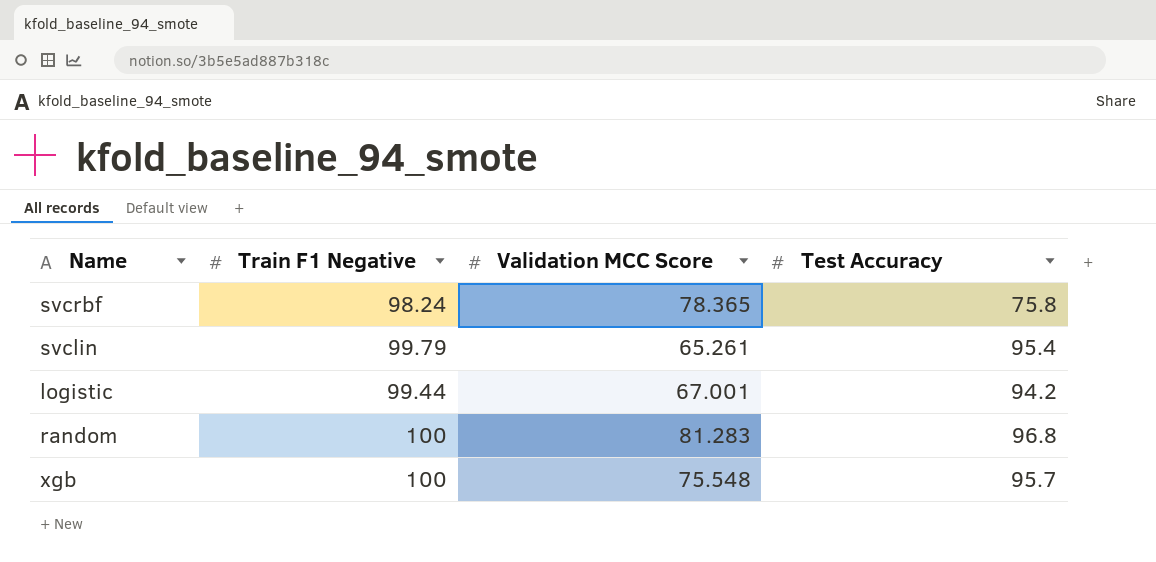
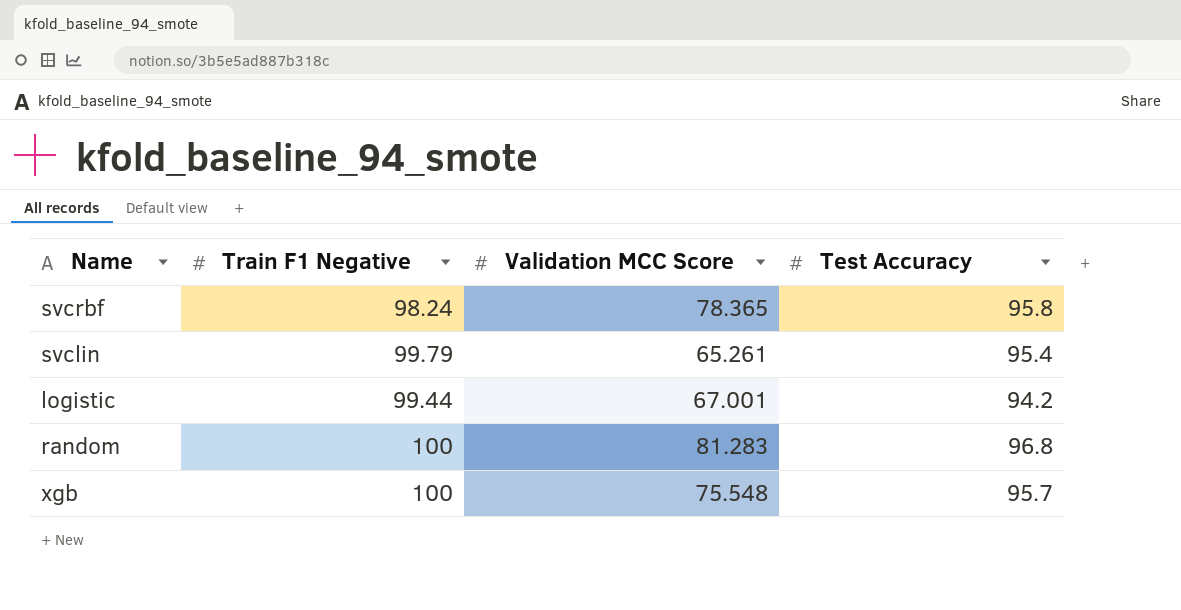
svcrbf | Test Accuracy: 75.8 -> 95.8

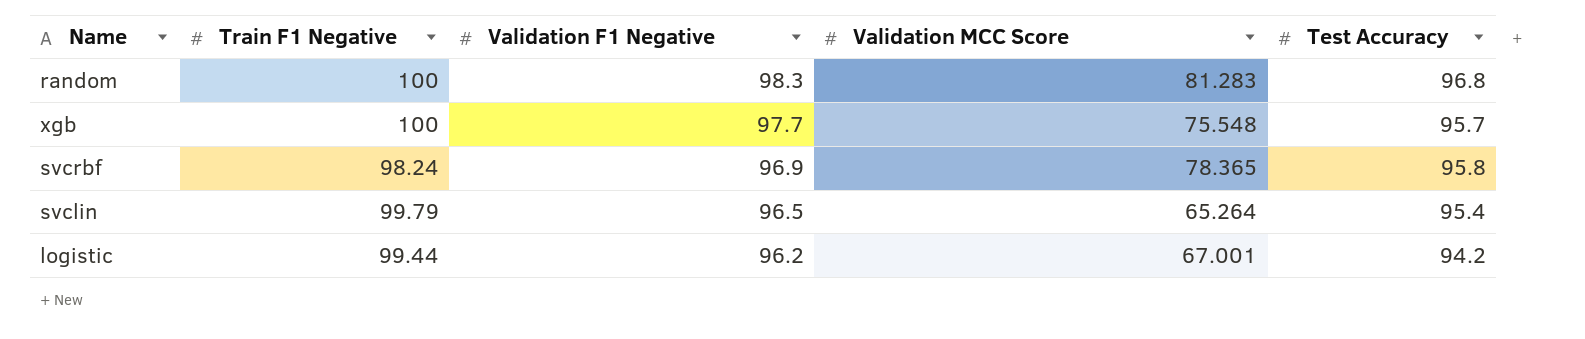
row order: none -> Validation F1 Negative descending
column Validation F1 Negative | position: none -> 3
svclin | Validation MCC Score: 65.261 -> 65.264

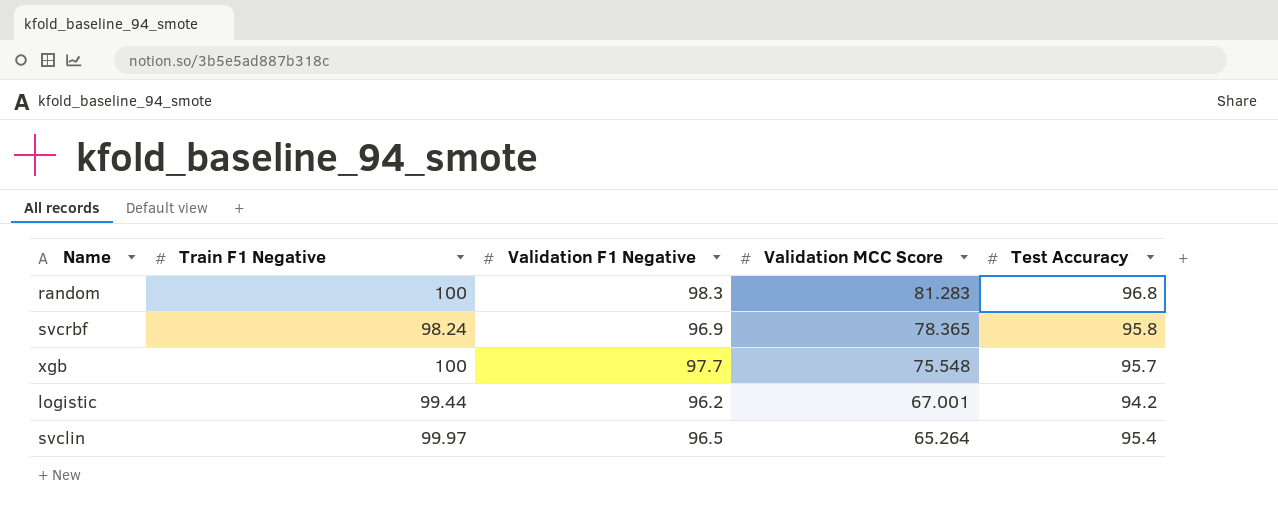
row order: Validation F1 Negative descending -> Validation MCC Score descending
svclin | Train F1 Negative: 99.79 -> 99.97

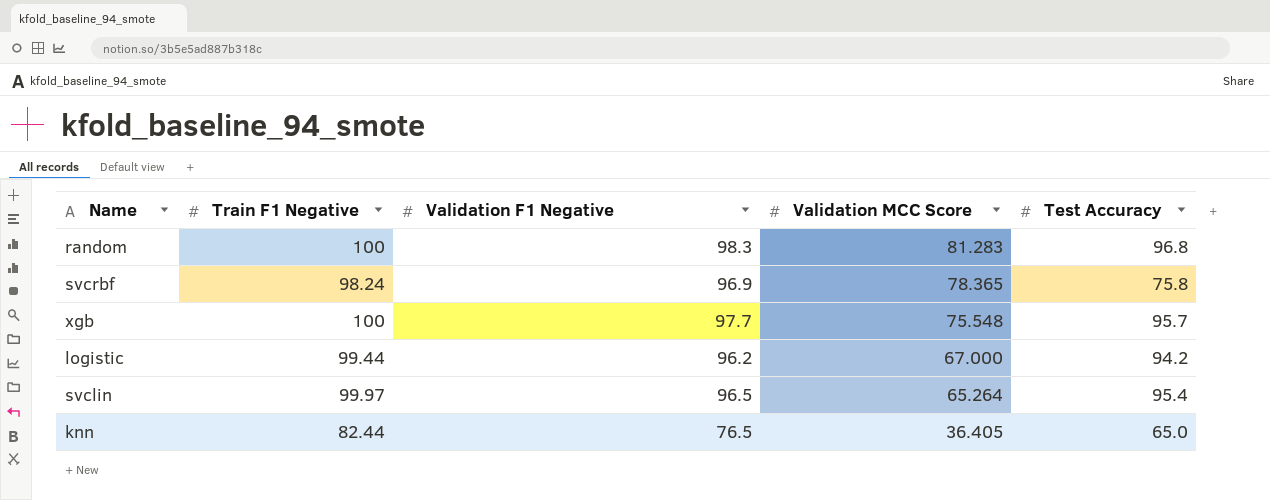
svcrbf | Test Accuracy: 95.8 -> 75.8
logistic | Validation MCC Score: 67.001 -> 67.000
row knn: none -> 82.44 | 76.5 | 36.405 | 65.0

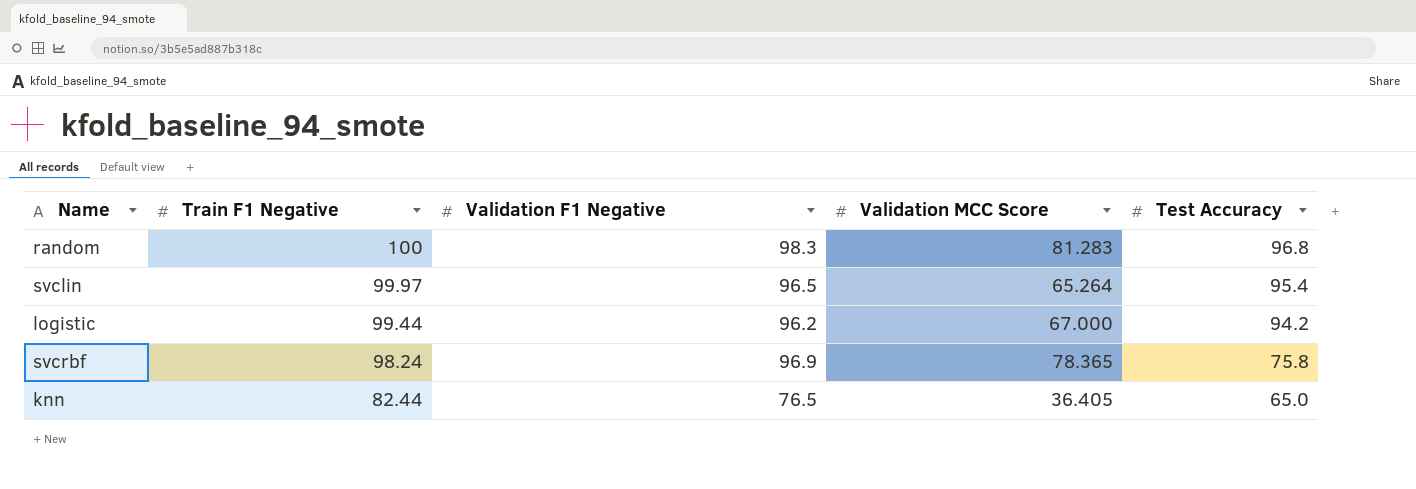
row order: Validation MCC Score descending -> Train F1 Negative descending
row xgb: 100 | 97.7 | 75.548 | 95.7 -> none

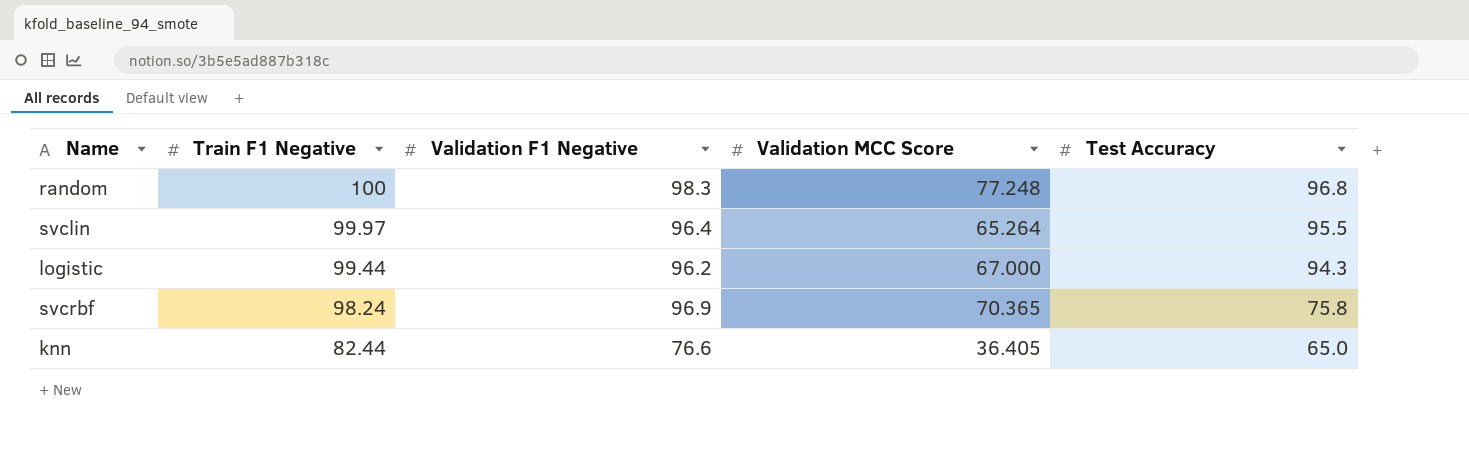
random | Validation MCC Score: 81.283 -> 77.248
svclin | Validation F1 Negative: 96.5 -> 96.4
svclin | Test Accuracy: 95.4 -> 95.5
logistic | Test Accuracy: 94.2 -> 94.3
svcrbf | Validation MCC Score: 78.365 -> 70.365
knn | Validation F1 Negative: 76.5 -> 76.6

